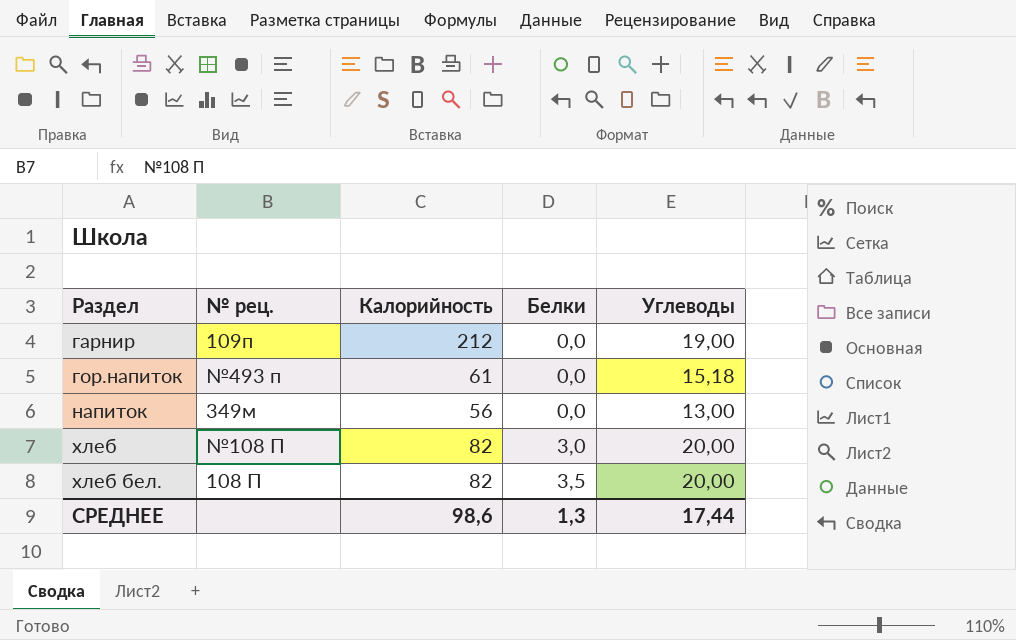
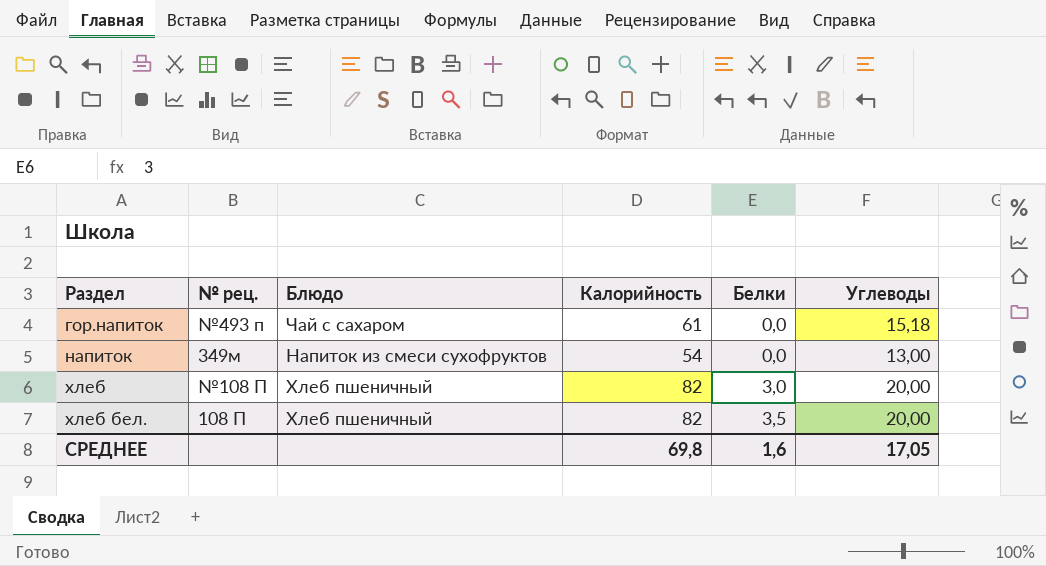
column Блюдо | position: none -> 3
row гарнир: 109п | 212 | 0,0 | 19,00 -> none
напиток | Калорийность: 56 -> 54
СРЕДНЕЕ | Калорийность: 98,6 -> 69,8
СРЕДНЕЕ | Белки: 1,3 -> 1,6
СРЕДНЕЕ | Углеводы: 17,44 -> 17,05

